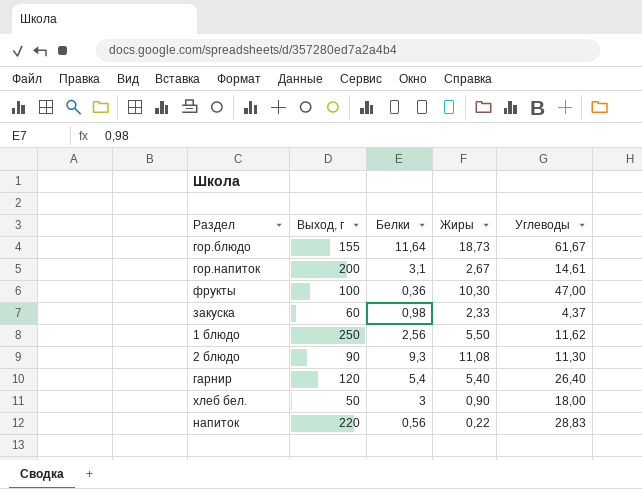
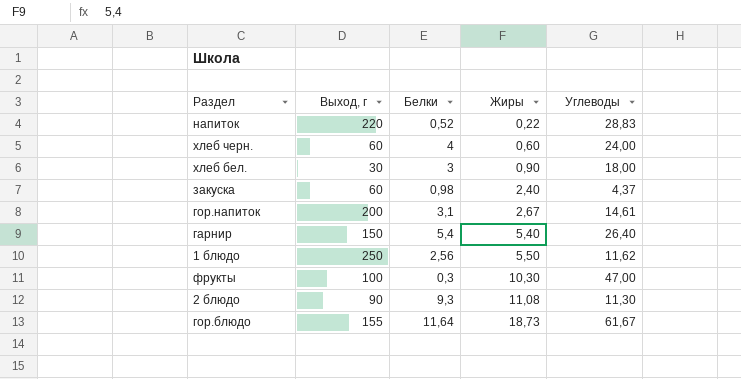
row order: none -> Жиры ascending
напиток | Белки: 0,56 -> 0,52
row хлеб черн.: none -> 60 | 4 | 0,60 | 24,00
хлеб бел. | Выход, г: 50 -> 30
закуска | Жиры: 2,33 -> 2,40
гарнир | Выход, г: 120 -> 150
фрукты | Белки: 0,36 -> 0,3

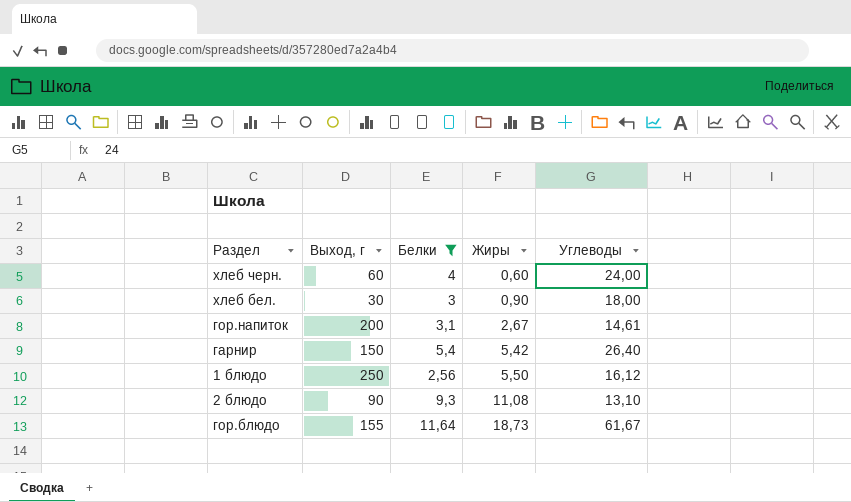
filter: none -> Белки >= 2,56
гарнир | Жиры: 5,40 -> 5,42
1 блюдо | Углеводы: 11,62 -> 16,12
2 блюдо | Углеводы: 11,30 -> 13,10

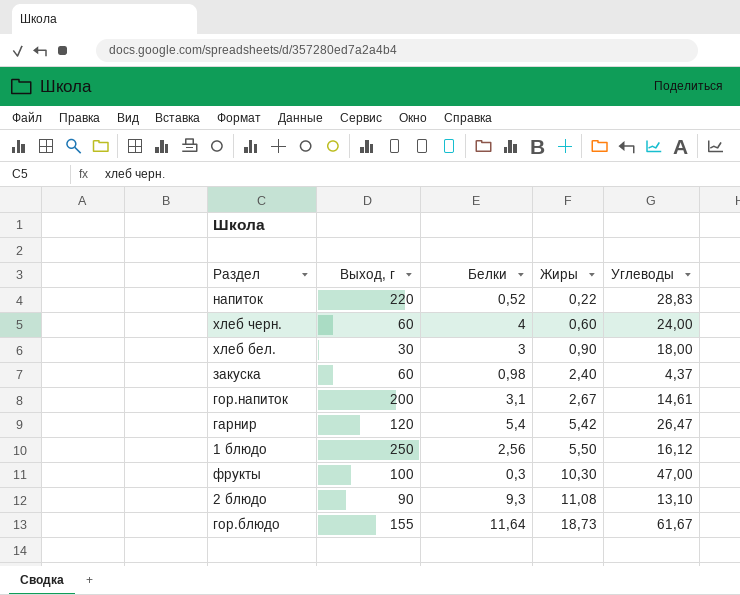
filter: Белки >= 2,56 -> none
гарнир | Выход, г: 150 -> 120
гарнир | Углеводы: 26,40 -> 26,47

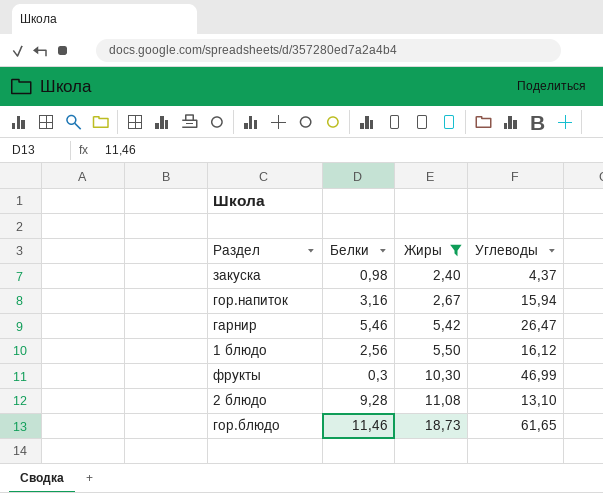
filter: none -> Жиры >= 2,40
column Выход, г | position: 2 -> none
гор.напиток | Белки: 3,1 -> 3,16
гор.напиток | Углеводы: 14,61 -> 15,94
гарнир | Белки: 5,4 -> 5,46
фрукты | Углеводы: 47,00 -> 46,99
2 блюдо | Белки: 9,3 -> 9,28
гор.блюдо | Белки: 11,64 -> 11,46
гор.блюдо | Углеводы: 61,67 -> 61,65

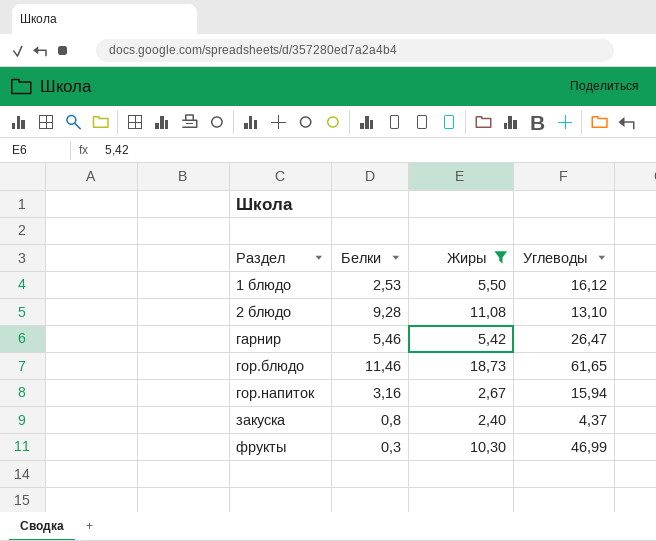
row order: Жиры ascending -> Раздел ascending
1 блюдо | Белки: 2,56 -> 2,53
закуска | Белки: 0,98 -> 0,8

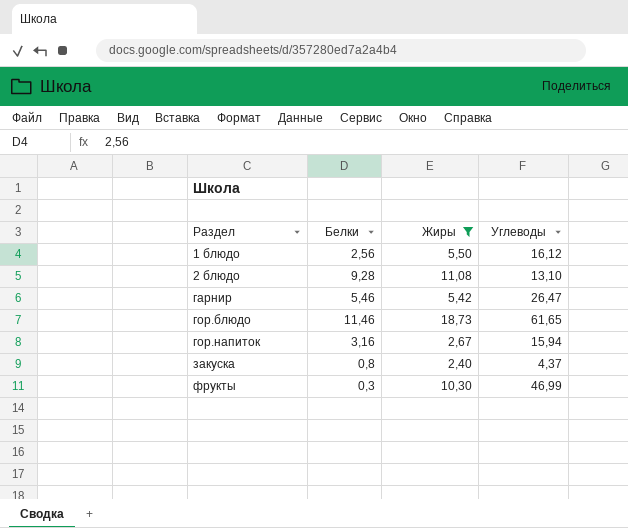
1 блюдо | Белки: 2,53 -> 2,56

